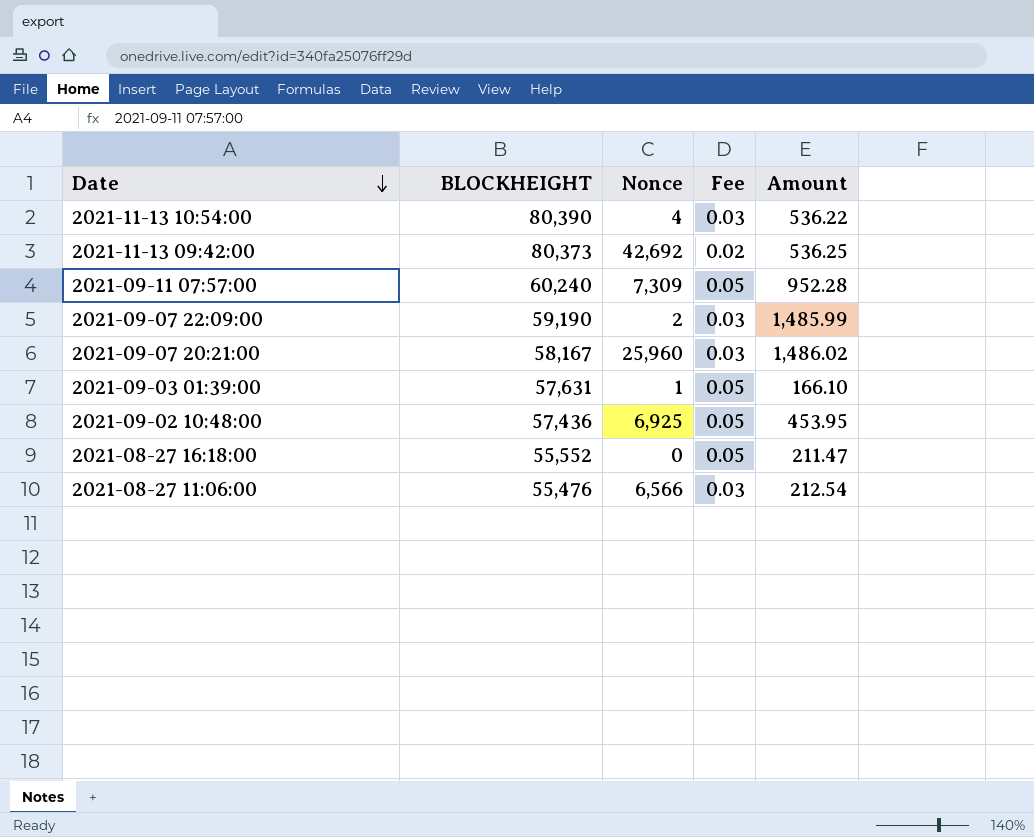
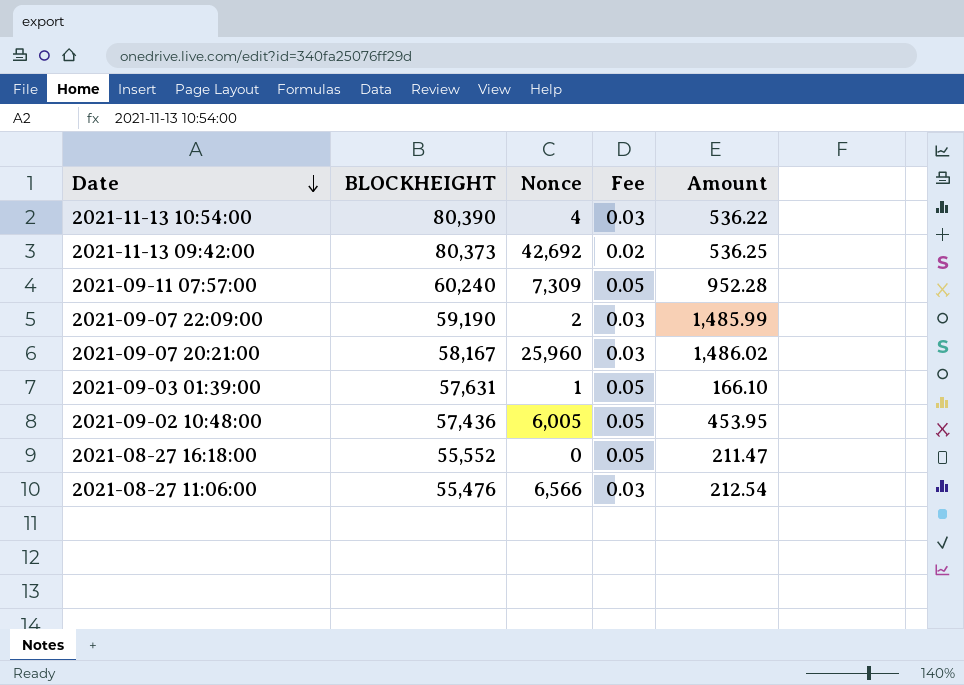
2021-09-02 10:48:00 | Nonce: 6,925 -> 6,005

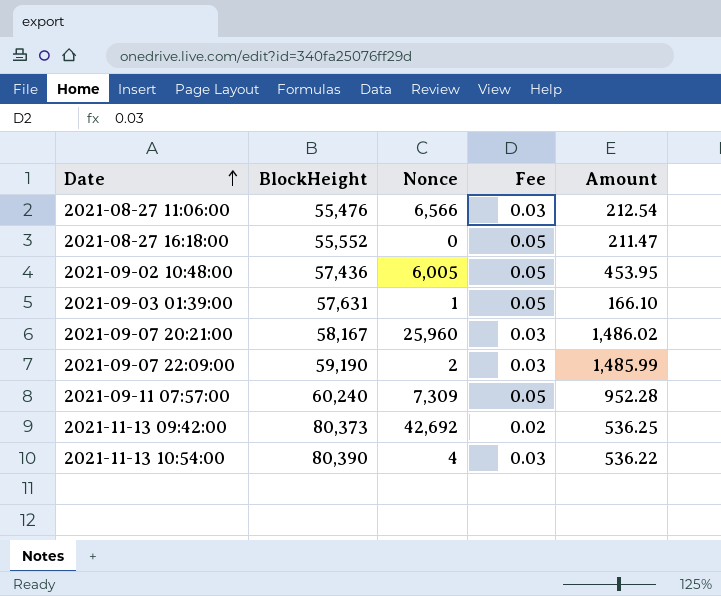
row order: Date descending -> Date ascending
column name: BLOCKHEIGHT -> BlockHeight

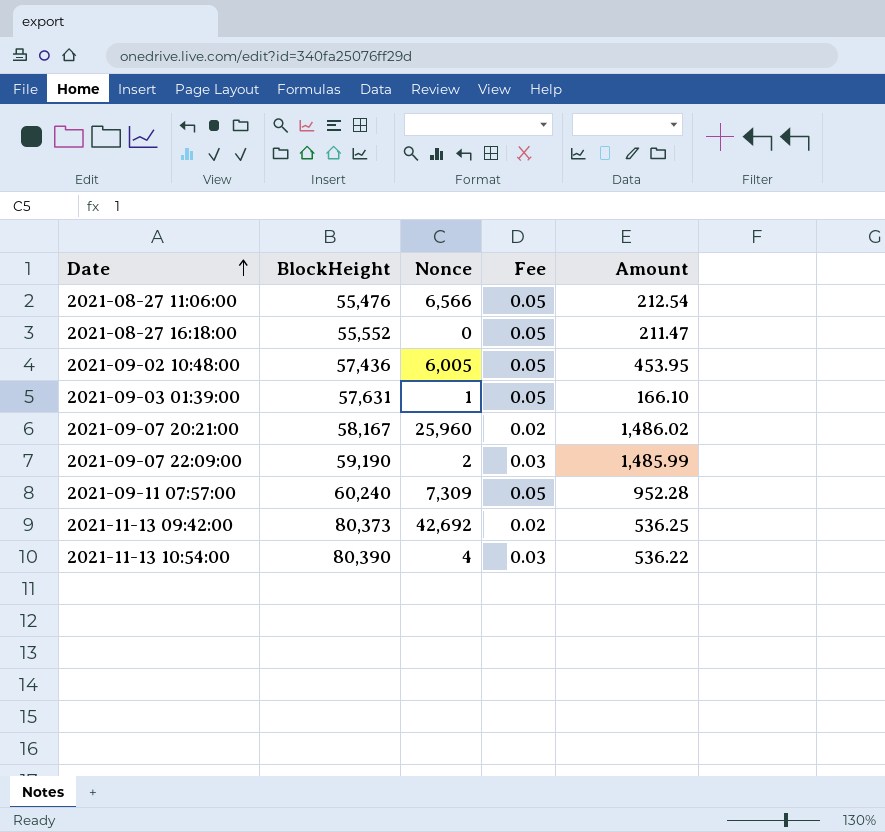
2021-08-27 11:06:00 | Fee: 0.03 -> 0.05
2021-09-07 20:21:00 | Fee: 0.03 -> 0.02

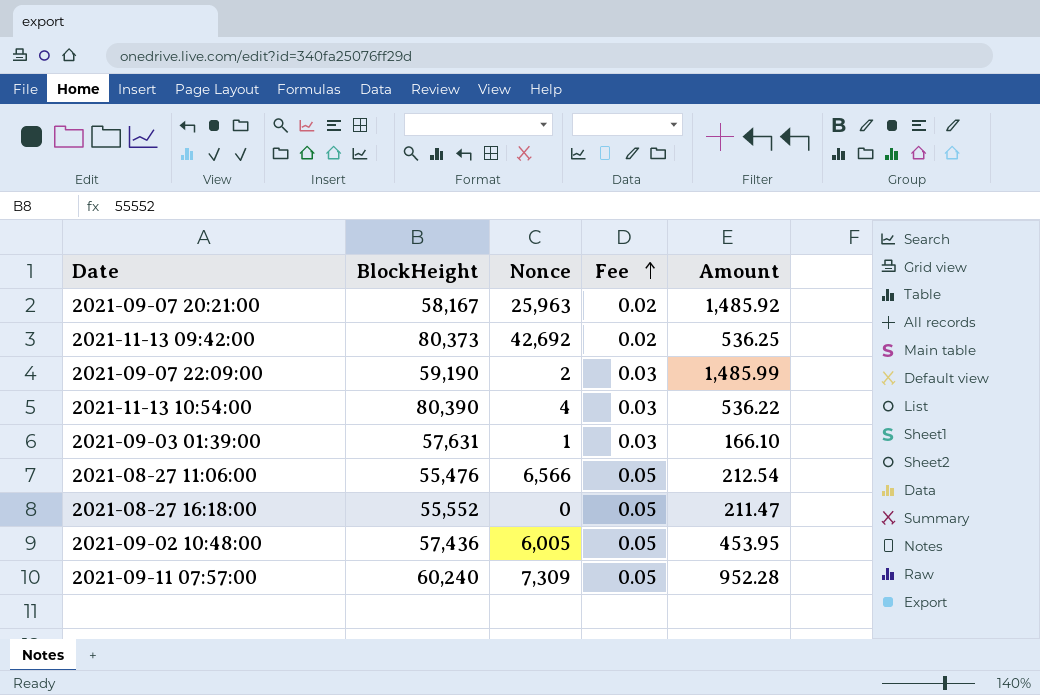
row order: Date ascending -> Fee ascending
2021-09-07 20:21:00 | Nonce: 25,960 -> 25,963
2021-09-07 20:21:00 | Amount: 1,486.02 -> 1,485.92
2021-09-03 01:39:00 | Fee: 0.05 -> 0.03

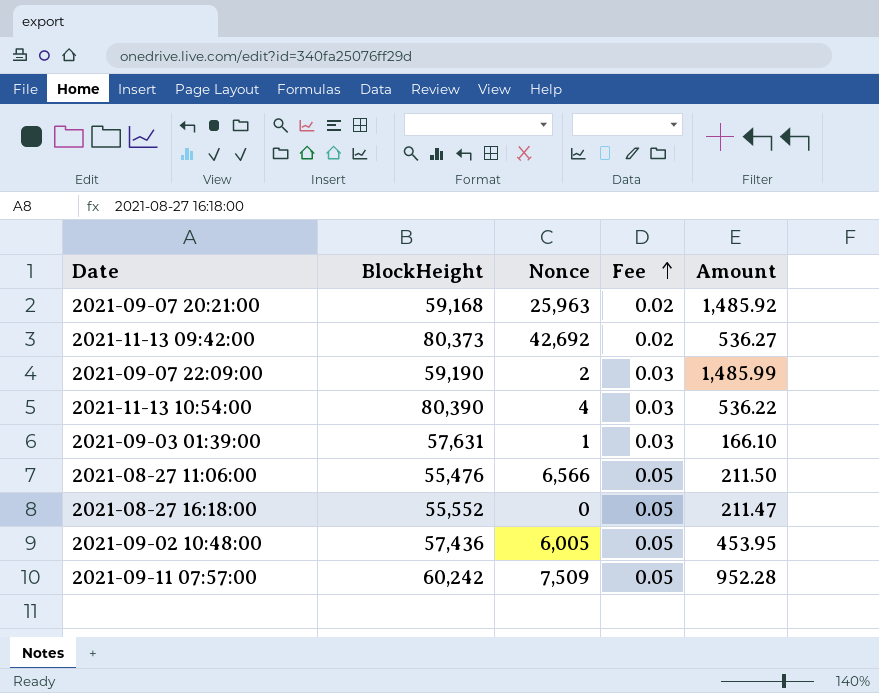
2021-09-07 20:21:00 | BlockHeight: 58,167 -> 59,168
2021-11-13 09:42:00 | Amount: 536.25 -> 536.27
2021-08-27 11:06:00 | Amount: 212.54 -> 211.50
2021-09-11 07:57:00 | BlockHeight: 60,240 -> 60,242
2021-09-11 07:57:00 | Nonce: 7,309 -> 7,509

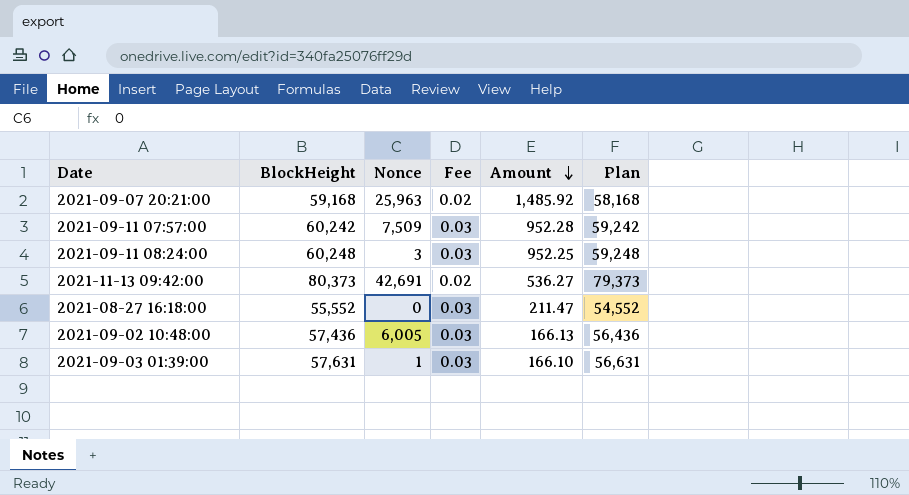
row order: Fee ascending -> Amount descending
column Plan | formula: none -> [BlockHeight] - 1000
row 2021-09-07 22:09:00: 59,190 | 2 | 0.03 | 1,485.99 -> none
row 2021-11-13 10:54:00: 80,390 | 4 | 0.03 | 536.22 -> none
row 2021-08-27 11:06:00: 55,476 | 6,566 | 0.05 | 211.50 -> none
2021-09-11 07:57:00 | Fee: 0.05 -> 0.03
row 2021-09-11 08:24:00: none -> 60,248 | 3 | 0.03 | 952.25 | 59,248
2021-11-13 09:42:00 | Nonce: 42,692 -> 42,691
2021-08-27 16:18:00 | Fee: 0.05 -> 0.03
2021-09-02 10:48:00 | Fee: 0.05 -> 0.03
2021-09-02 10:48:00 | Amount: 453.95 -> 166.13

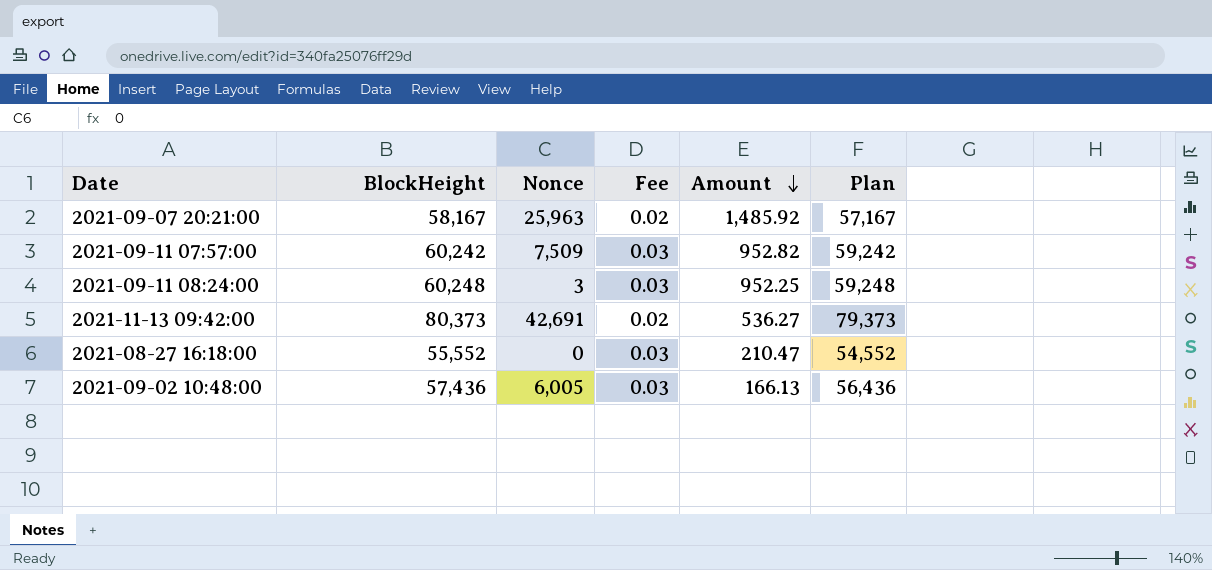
row 2021-09-03 01:39:00: 57,631 | 1 | 0.03 | 166.10 | 56,631 -> none
2021-09-07 20:21:00 | BlockHeight: 59,168 -> 58,167
2021-09-07 20:21:00 | Plan: 58,168 -> 57,167
2021-09-11 07:57:00 | Amount: 952.28 -> 952.82
2021-08-27 16:18:00 | Amount: 211.47 -> 210.47

